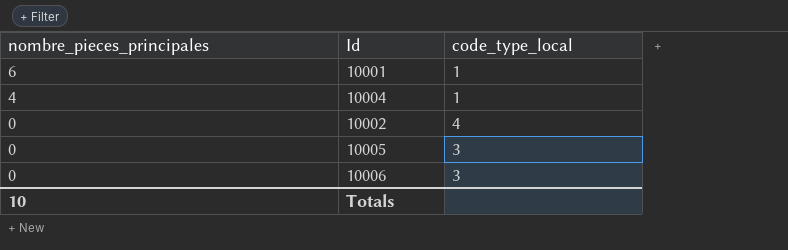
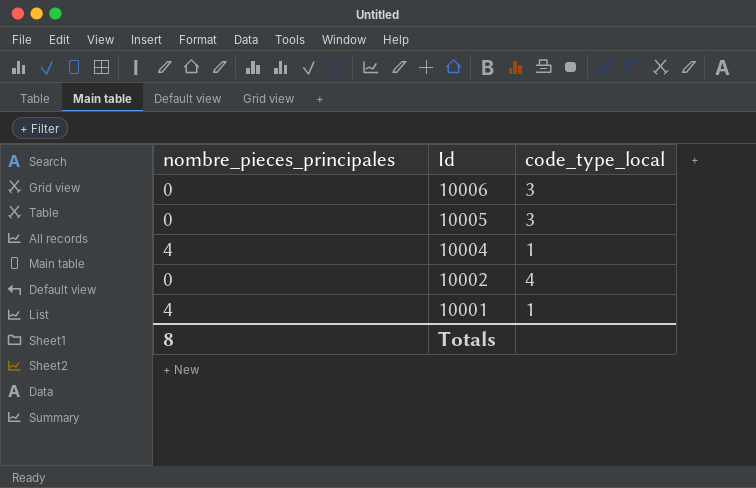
row order: nombre_pieces_principales descending -> Id descending
10001 | nombre_pieces_principales: 6 -> 4
Totals | nombre_pieces_principales: 10 -> 8

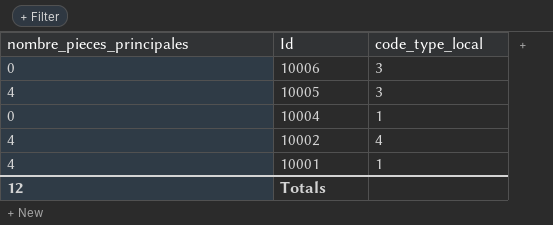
10005 | nombre_pieces_principales: 0 -> 4
10004 | nombre_pieces_principales: 4 -> 0
10002 | nombre_pieces_principales: 0 -> 4
Totals | nombre_pieces_principales: 8 -> 12

